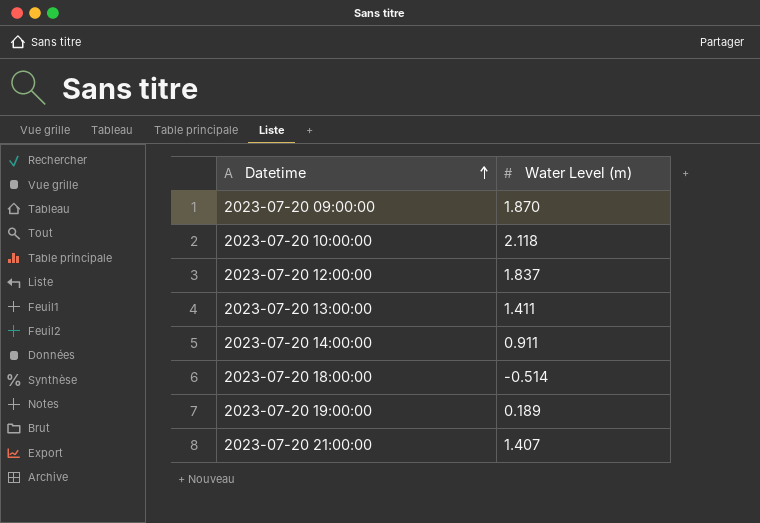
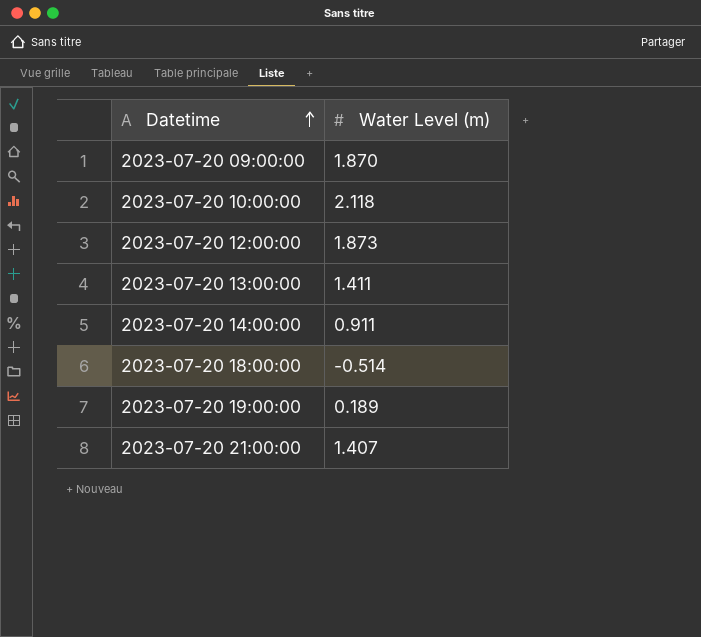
2023-07-20 12:00:00 | Water Level (m): 1.837 -> 1.873

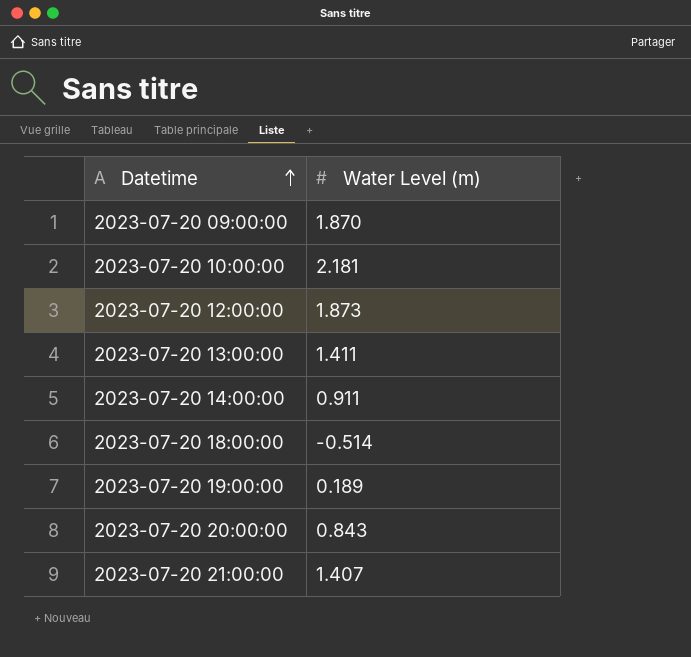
2023-07-20 10:00:00 | Water Level (m): 2.118 -> 2.181
row 2023-07-20 20:00:00: none -> 0.843

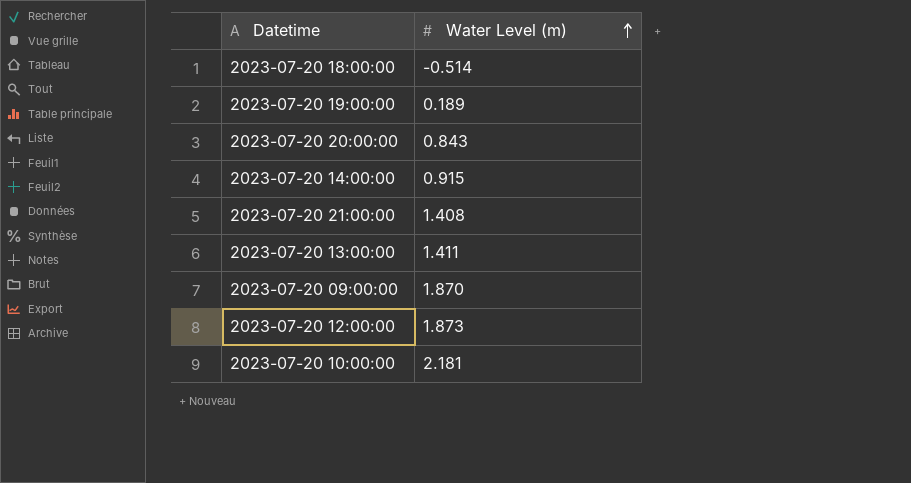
row order: Datetime ascending -> Water Level (m) ascending
2023-07-20 14:00:00 | Water Level (m): 0.911 -> 0.915
2023-07-20 21:00:00 | Water Level (m): 1.407 -> 1.408

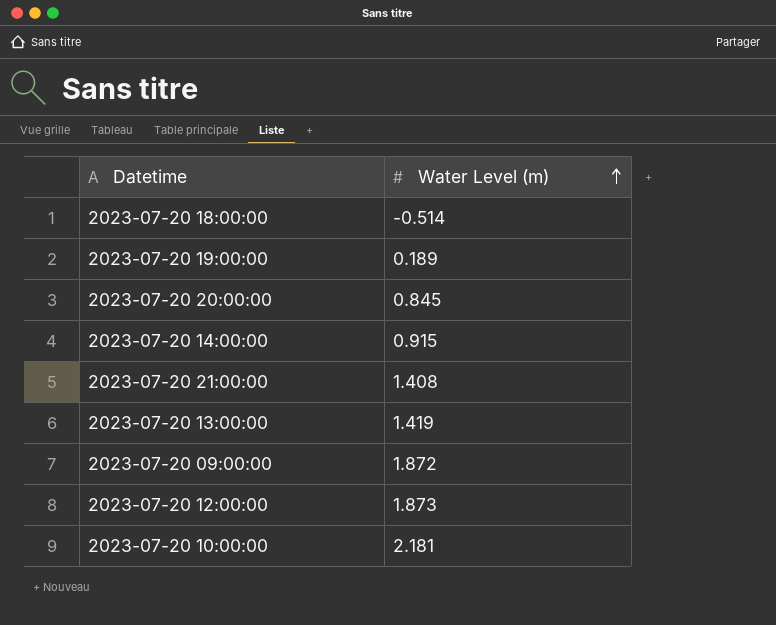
2023-07-20 20:00:00 | Water Level (m): 0.843 -> 0.845
2023-07-20 13:00:00 | Water Level (m): 1.411 -> 1.419
2023-07-20 09:00:00 | Water Level (m): 1.870 -> 1.872

